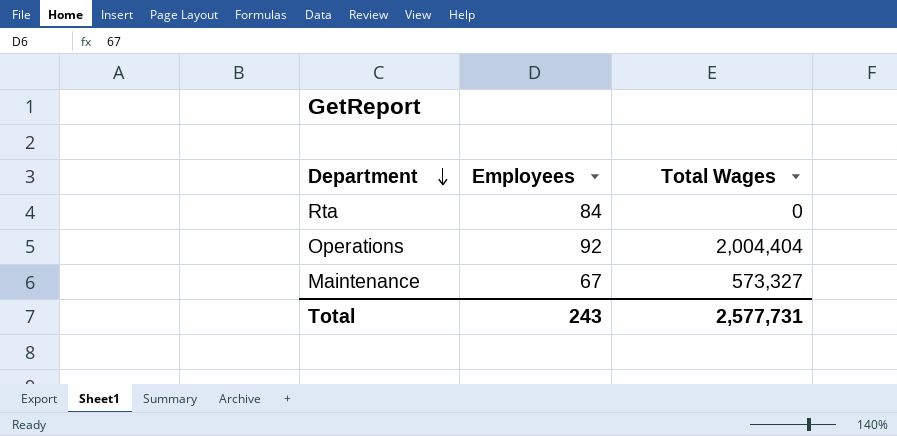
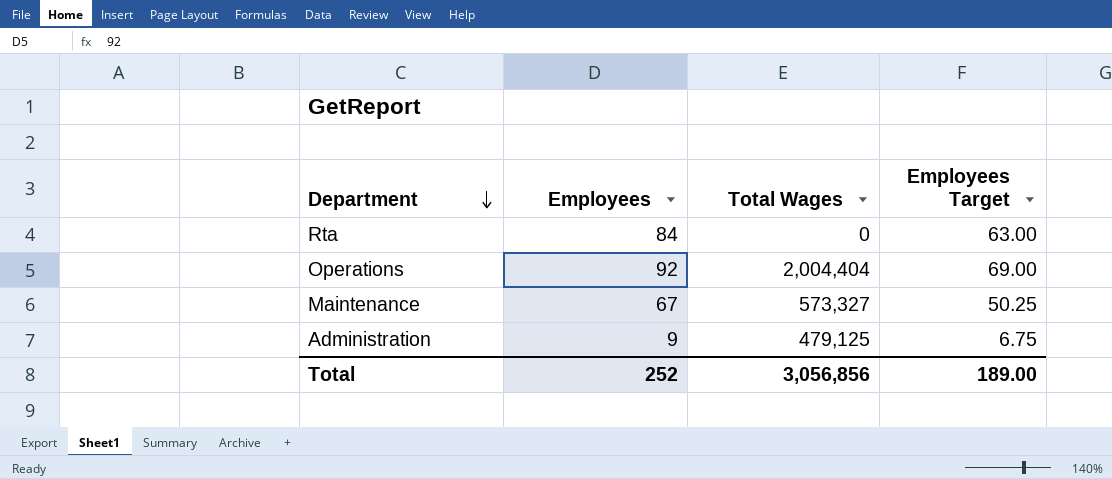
column Employees Target | formula: none -> [Employees] * 0.75
row Administration: none -> 9 | 479,125 | 6.75
Total | Employees: 243 -> 252
Total | Total Wages: 2,577,731 -> 3,056,856

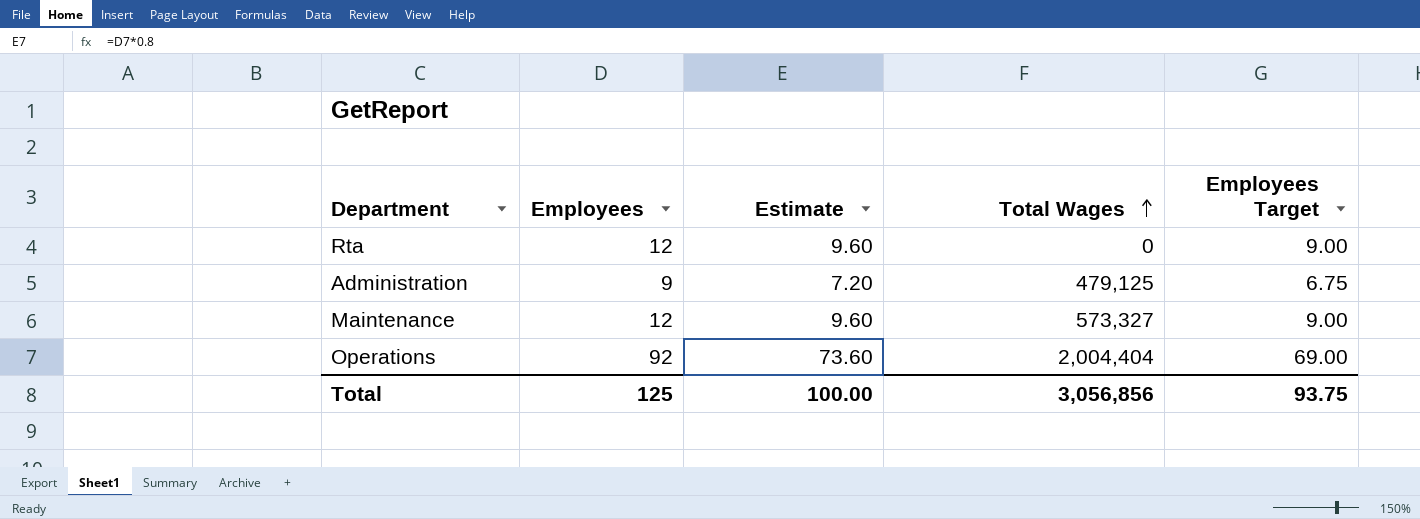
row order: Department descending -> Total Wages ascending
column Estimate | formula: none -> [Employees] * 0.8
Rta | Employees: 84 -> 12
Rta | Employees Target: 63.00 -> 9.00
Maintenance | Employees: 67 -> 12
Maintenance | Employees Target: 50.25 -> 9.00
Total | Employees: 252 -> 125
Total | Employees Target: 189.00 -> 93.75

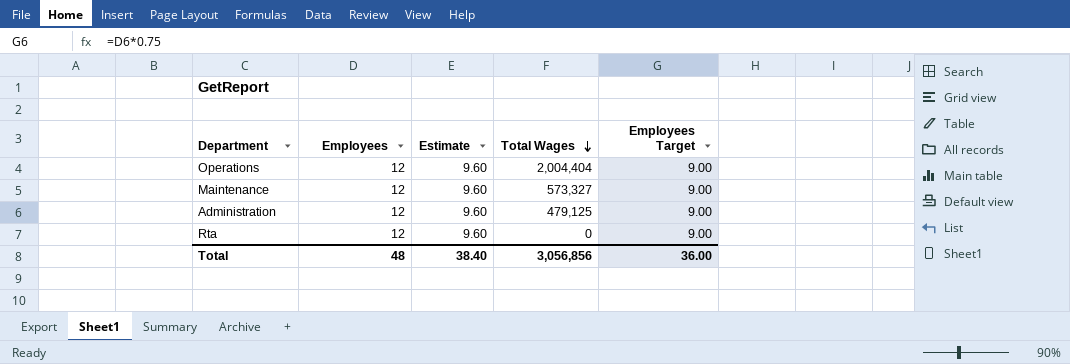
row order: Total Wages ascending -> Total Wages descending
Operations | Employees: 92 -> 12
Operations | Estimate: 73.60 -> 9.60
Operations | Employees Target: 69.00 -> 9.00
Administration | Employees: 9 -> 12
Administration | Estimate: 7.20 -> 9.60
Administration | Employees Target: 6.75 -> 9.00
Total | Employees: 125 -> 48
Total | Estimate: 100.00 -> 38.40
Total | Employees Target: 93.75 -> 36.00

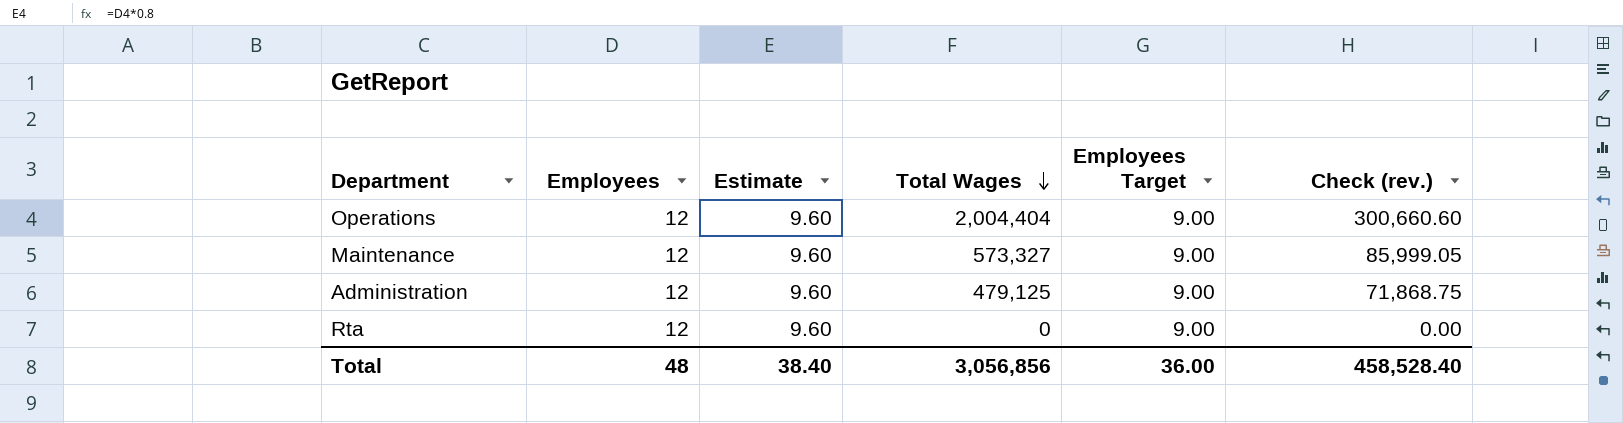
column Check (rev.) | formula: none -> [Total Wages] * 0.15

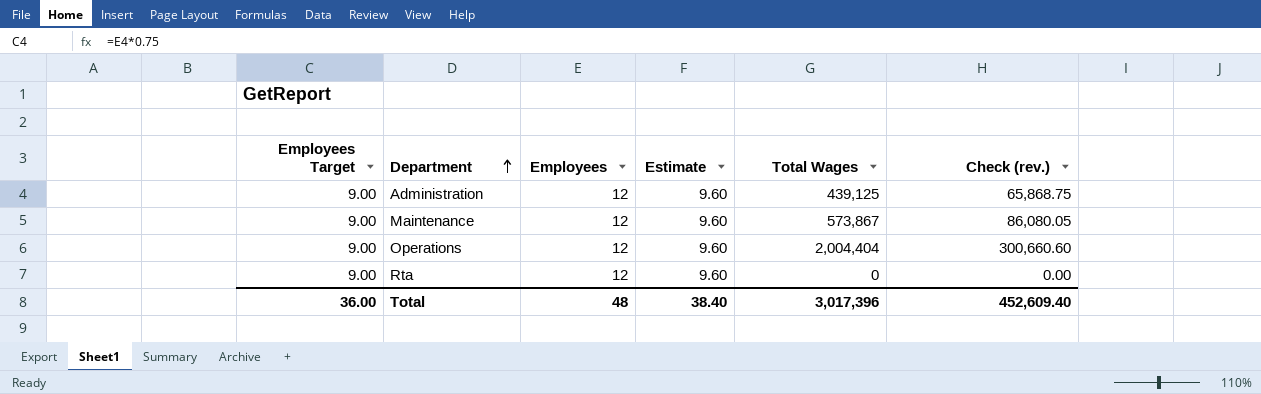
row order: Total Wages descending -> Department ascending
column Employees Target | position: 5 -> 1
Administration | Total Wages: 479,125 -> 439,125
Administration | Check (rev.): 71,868.75 -> 65,868.75
Maintenance | Total Wages: 573,327 -> 573,867
Maintenance | Check (rev.): 85,999.05 -> 86,080.05
Total | Total Wages: 3,056,856 -> 3,017,396
Total | Check (rev.): 458,528.40 -> 452,609.40

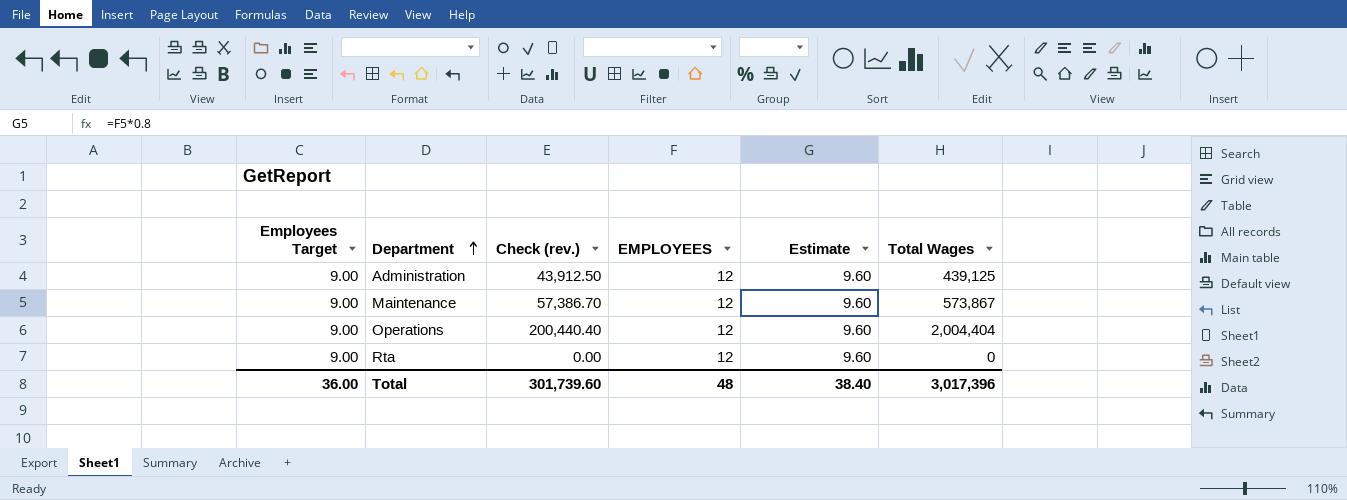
column Check (rev.) | formula: [Total Wages] * 0.15 -> [Total Wages] * 0.1
column Check (rev.) | position: 6 -> 3
column name: Employees -> EMPLOYEES
Total | Check (rev.): 452,609.40 -> 301,739.60

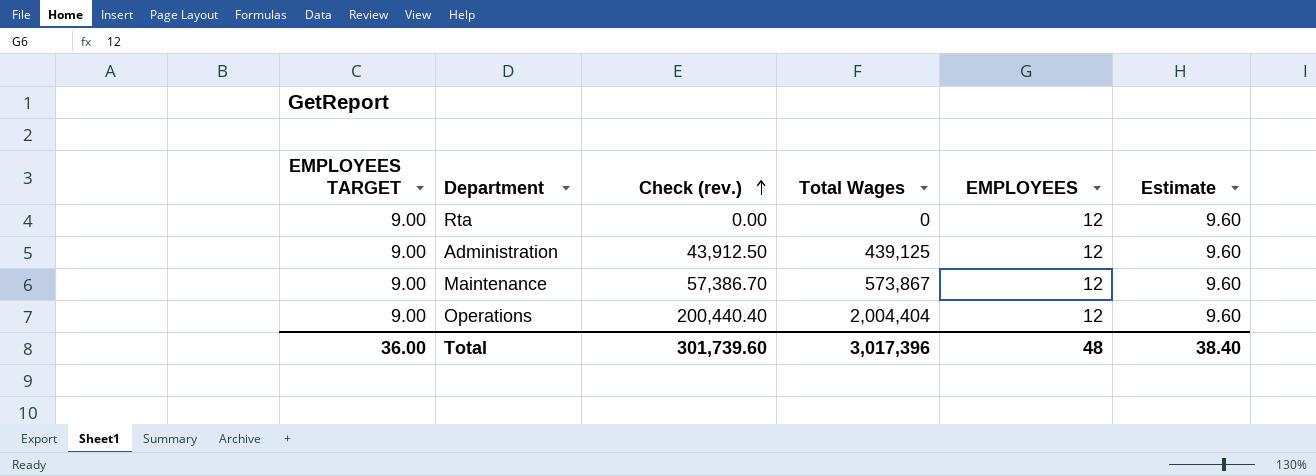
row order: Department ascending -> Check (rev.) ascending
column name: Employees Target -> EMPLOYEES TARGET
column Total Wages | position: 6 -> 4

